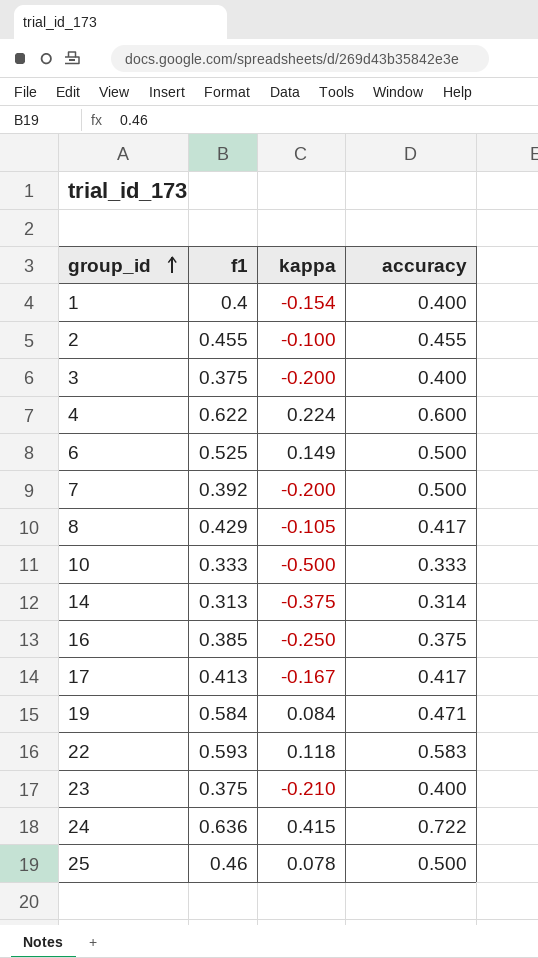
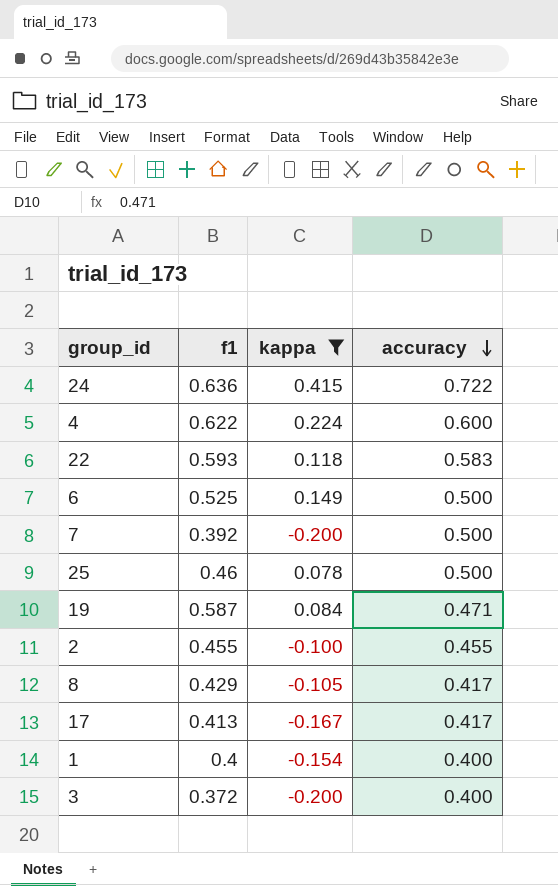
filter: none -> kappa >= -0.200
row order: group_id ascending -> accuracy descending
19 | f1: 0.584 -> 0.587
3 | f1: 0.375 -> 0.372

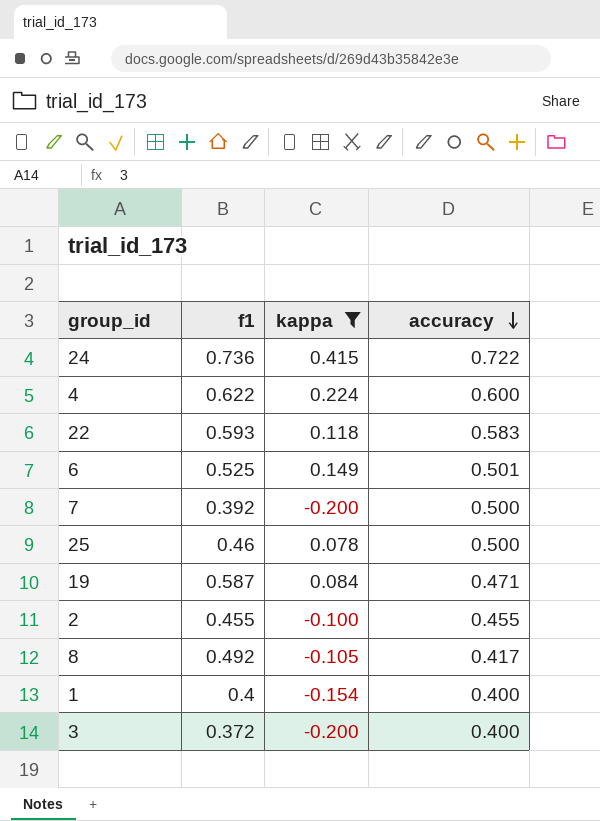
row 17: 0.413 | -0.167 | 0.417 -> none
24 | f1: 0.636 -> 0.736
6 | accuracy: 0.500 -> 0.501
8 | f1: 0.429 -> 0.492

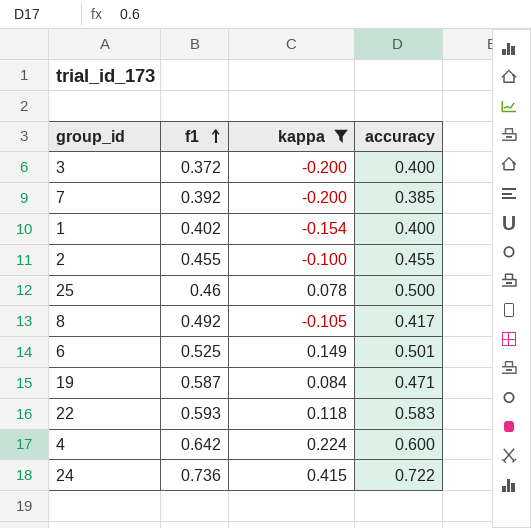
row order: accuracy descending -> f1 ascending
7 | accuracy: 0.500 -> 0.385
1 | f1: 0.4 -> 0.402
4 | f1: 0.622 -> 0.642

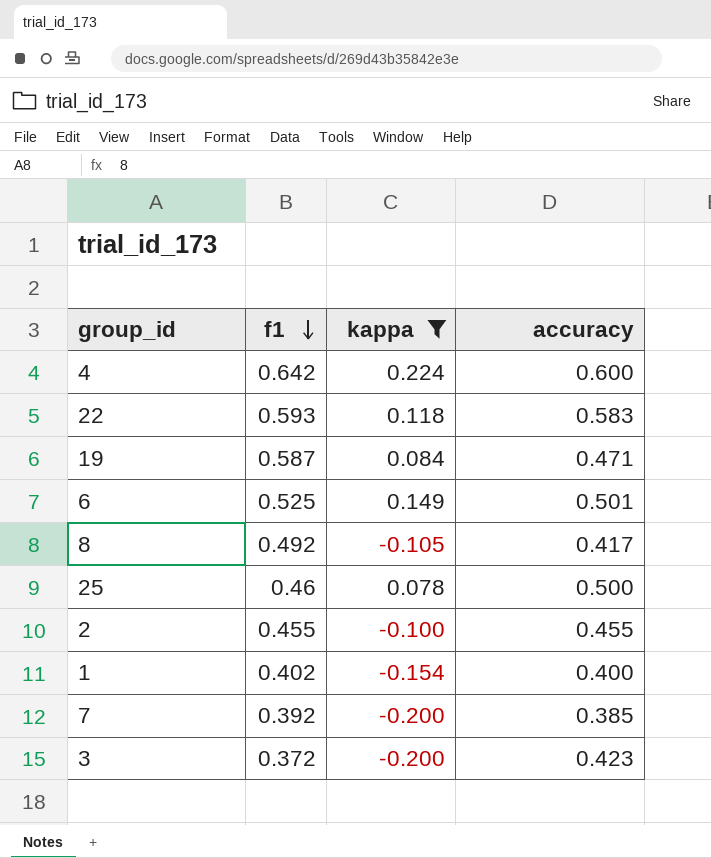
row order: f1 ascending -> f1 descending
row 24: 0.736 | 0.415 | 0.722 -> none
3 | accuracy: 0.400 -> 0.423

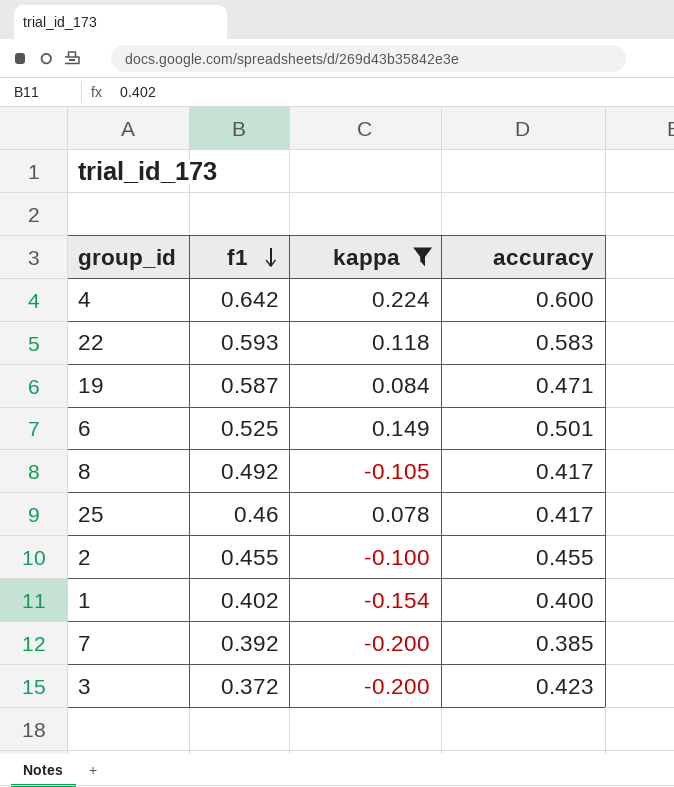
25 | accuracy: 0.500 -> 0.417

